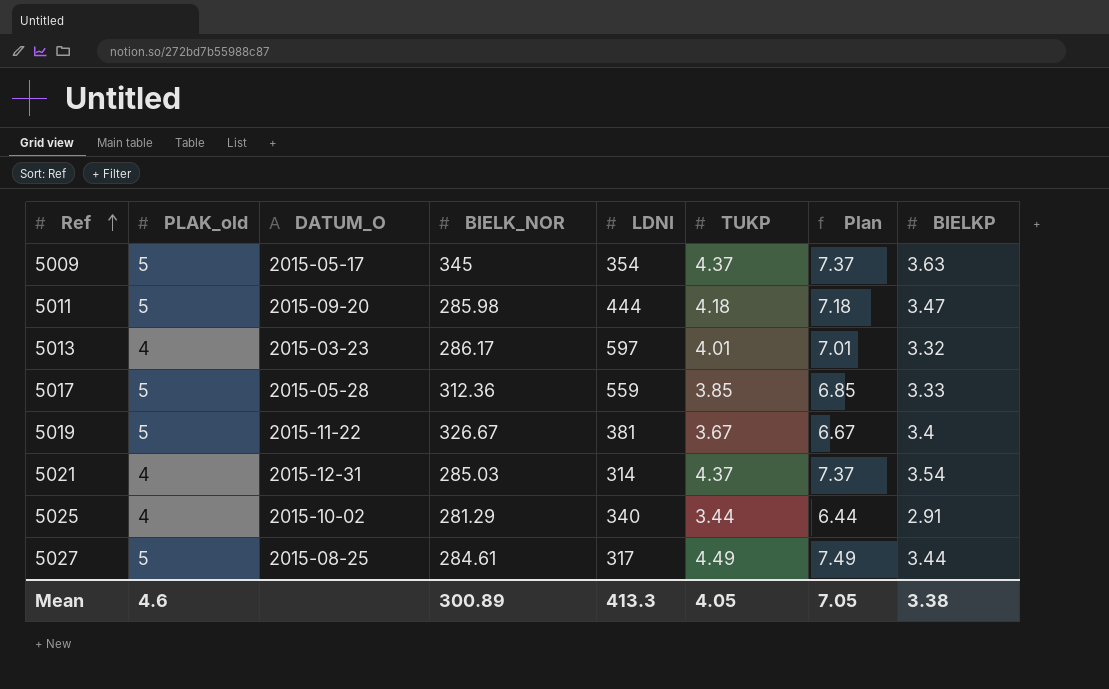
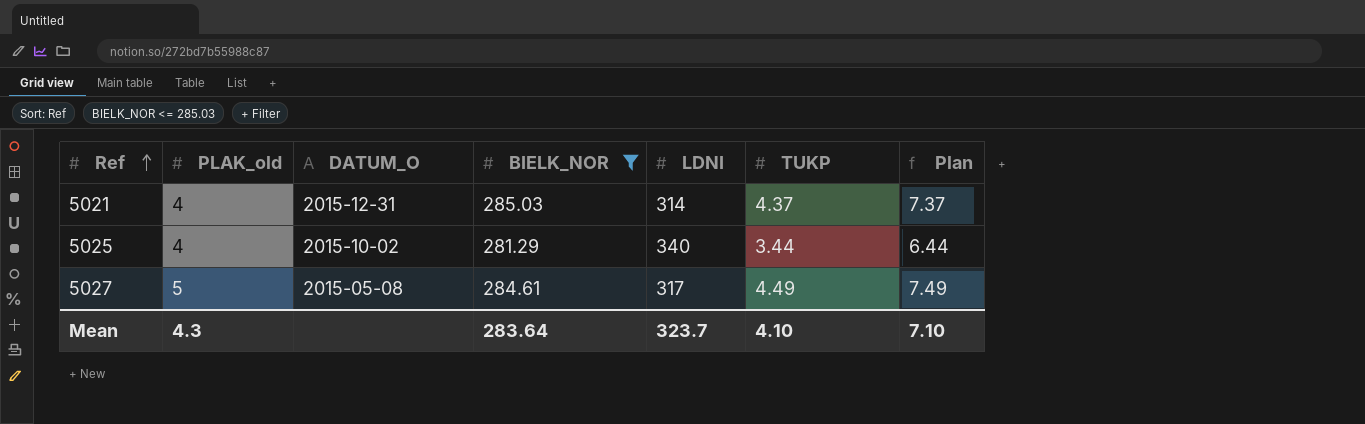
filter: none -> BIELK_NOR <= 285.03
column BIELKP | position: 8 -> none
5027 | DATUM_O: 2015-08-25 -> 2015-05-08
Mean | PLAK_old: 4.6 -> 4.3
Mean | BIELK_NOR: 300.89 -> 283.64
Mean | LDNI: 413.3 -> 323.7
Mean | TUKP: 4.05 -> 4.10
Mean | Plan: 7.05 -> 7.10

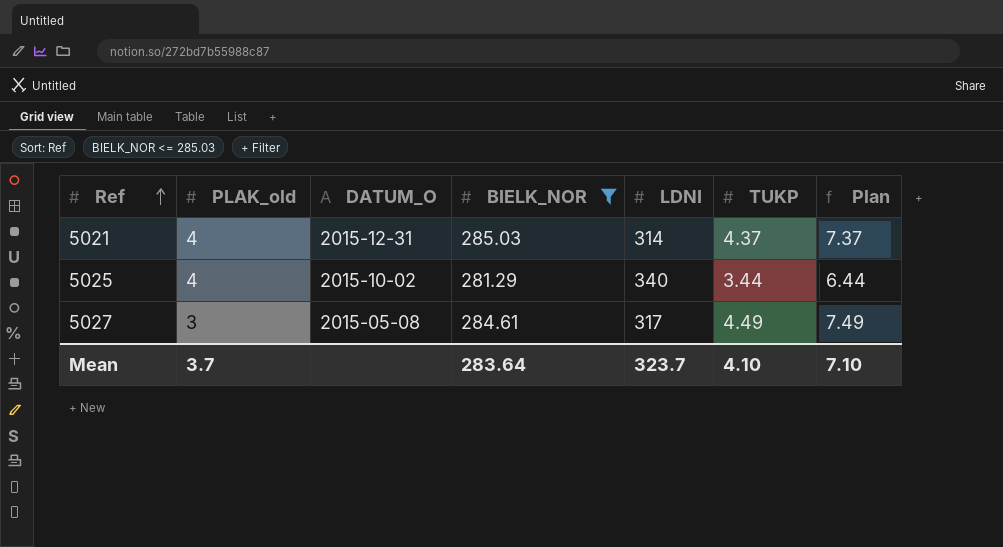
5027 | PLAK_old: 5 -> 3
Mean | PLAK_old: 4.3 -> 3.7

